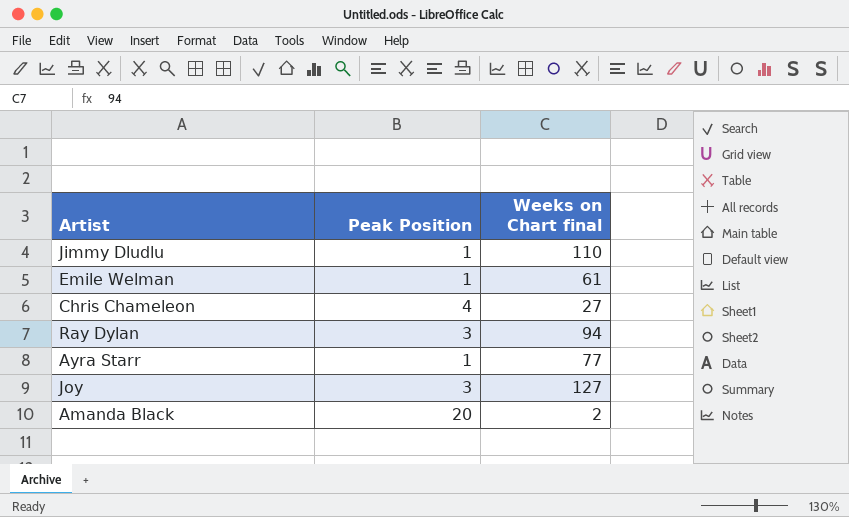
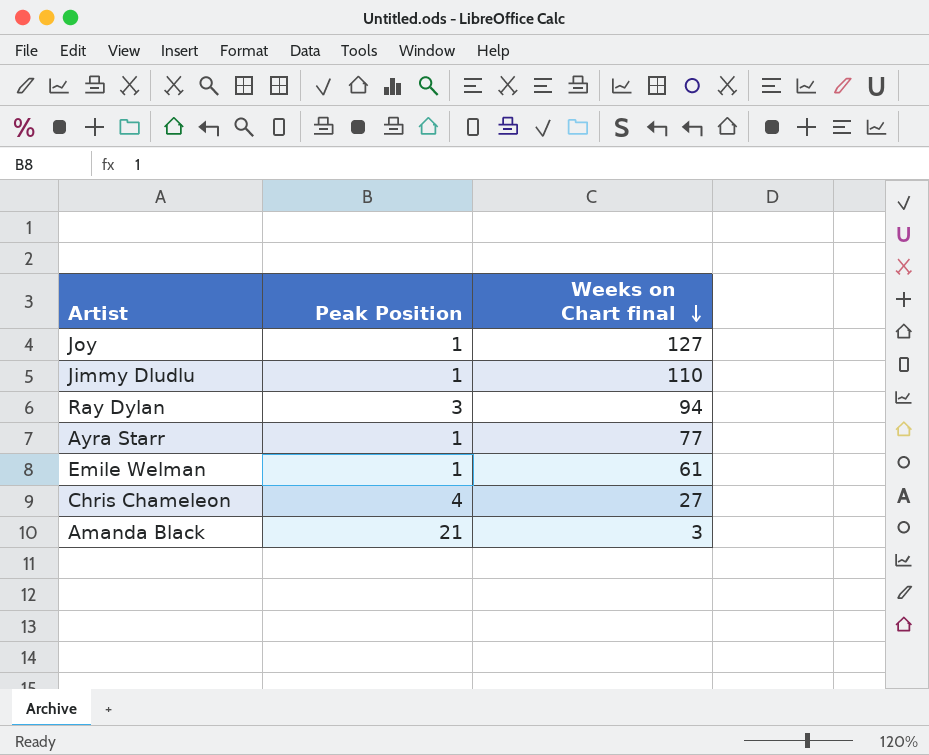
row order: none -> Weeks on Chart final descending
Joy | Peak Position: 3 -> 1
Amanda Black | Peak Position: 20 -> 21
Amanda Black | Weeks on Chart final: 2 -> 3

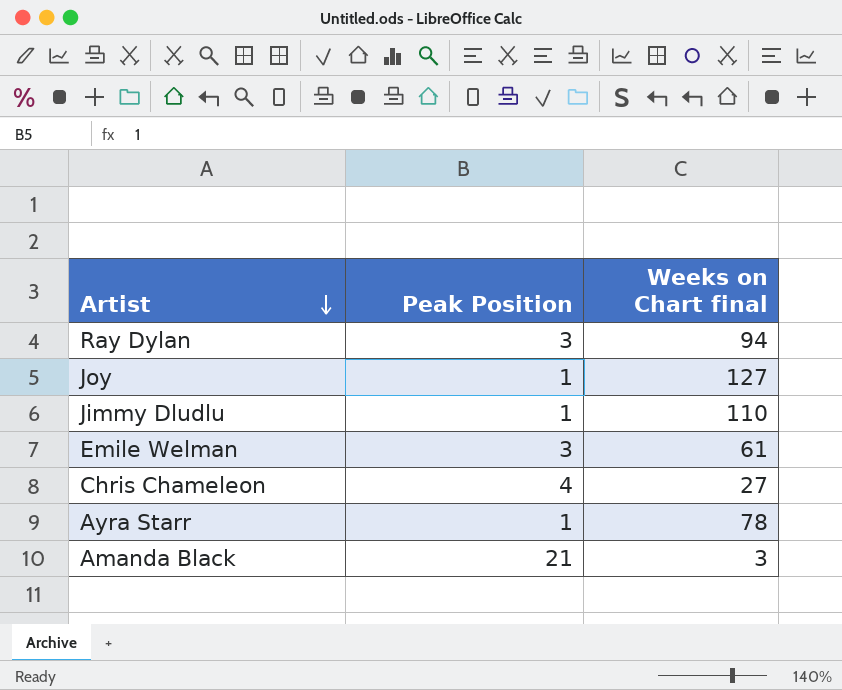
row order: Weeks on Chart final descending -> Artist descending
Emile Welman | Peak Position: 1 -> 3
Ayra Starr | Weeks on Chart final: 77 -> 78

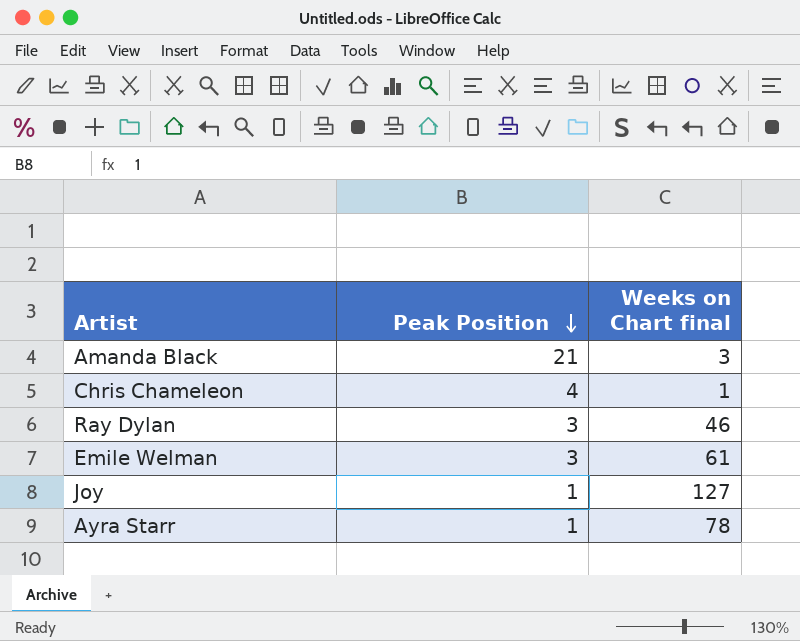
row order: Artist descending -> Peak Position descending
row Jimmy Dludlu: 1 | 110 -> none
Chris Chameleon | Weeks on Chart final: 27 -> 1
Ray Dylan | Weeks on Chart final: 94 -> 46

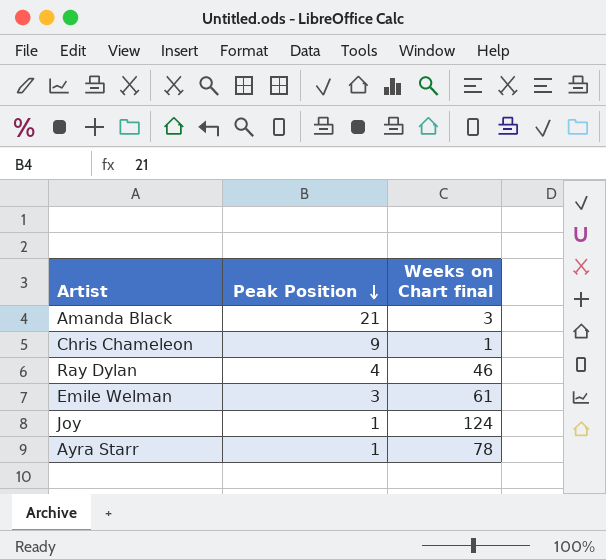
Chris Chameleon | Peak Position: 4 -> 9
Ray Dylan | Peak Position: 3 -> 4
Joy | Weeks on Chart final: 127 -> 124

